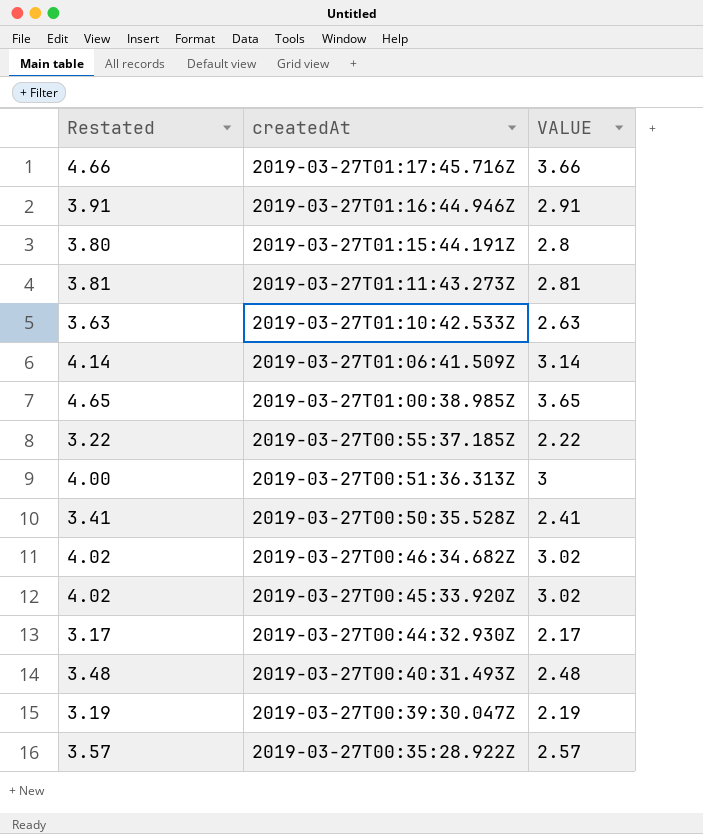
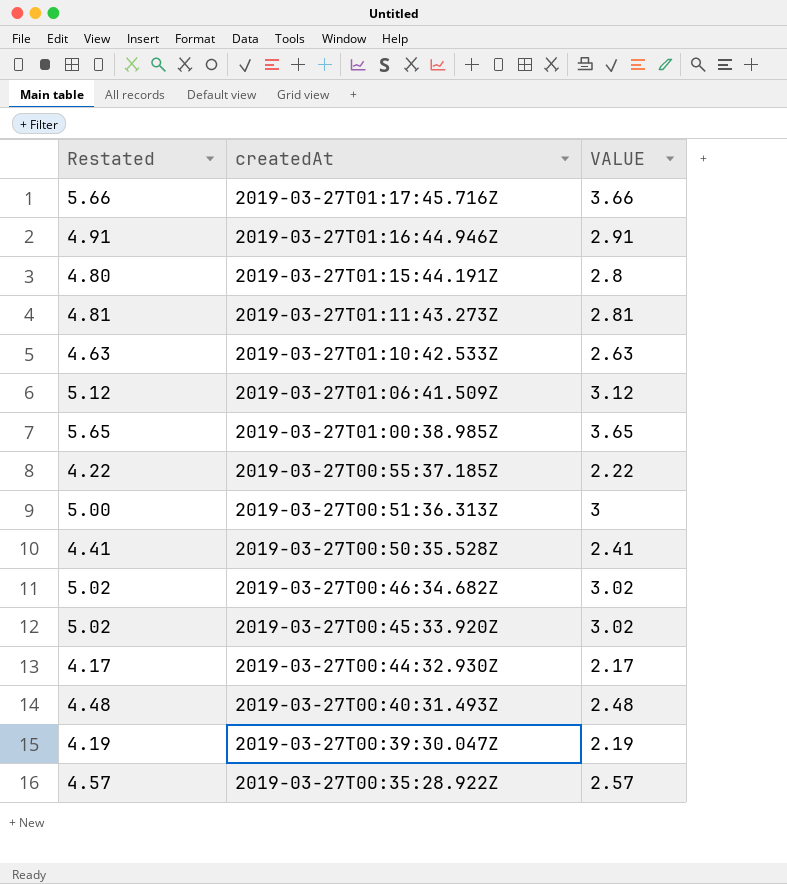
column Restated | formula: [VALUE] + 1 -> [VALUE] + 2
2019-03-27T01:06:41.509Z | VALUE: 3.14 -> 3.12

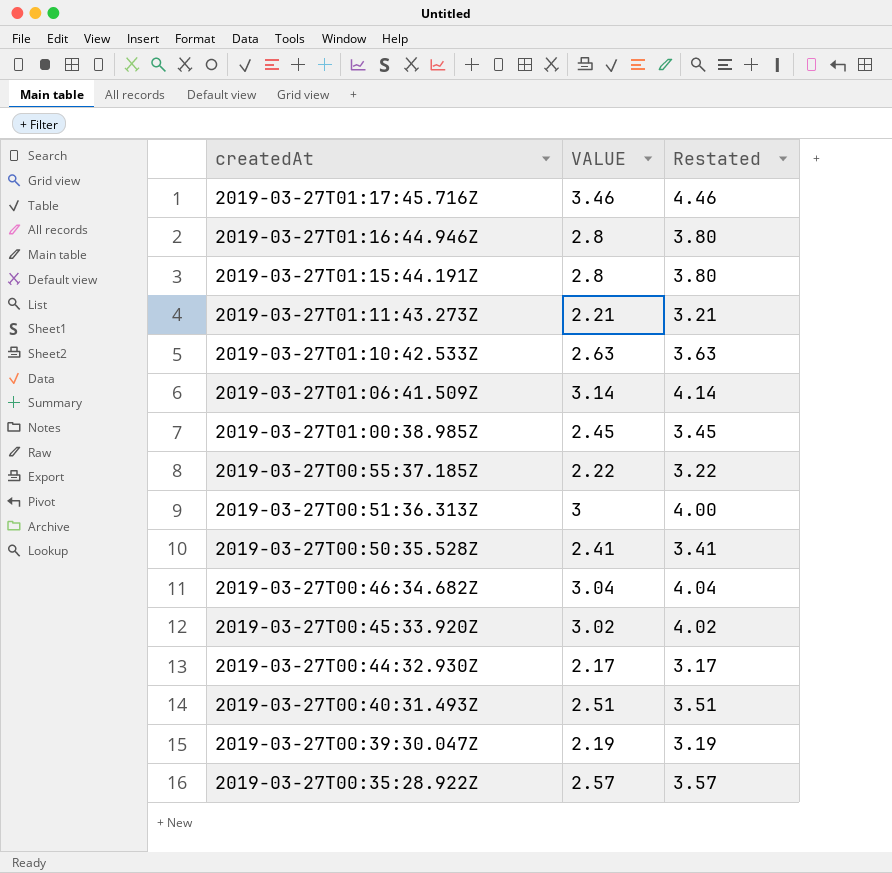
column Restated | formula: [VALUE] + 2 -> [VALUE] + 1
column Restated | position: 1 -> 3
2019-03-27T01:17:45.716Z | VALUE: 3.66 -> 3.46
2019-03-27T01:16:44.946Z | VALUE: 2.91 -> 2.8
2019-03-27T01:11:43.273Z | VALUE: 2.81 -> 2.21
2019-03-27T01:06:41.509Z | VALUE: 3.12 -> 3.14
2019-03-27T01:00:38.985Z | VALUE: 3.65 -> 2.45
2019-03-27T00:46:34.682Z | VALUE: 3.02 -> 3.04
2019-03-27T00:40:31.493Z | VALUE: 2.48 -> 2.51

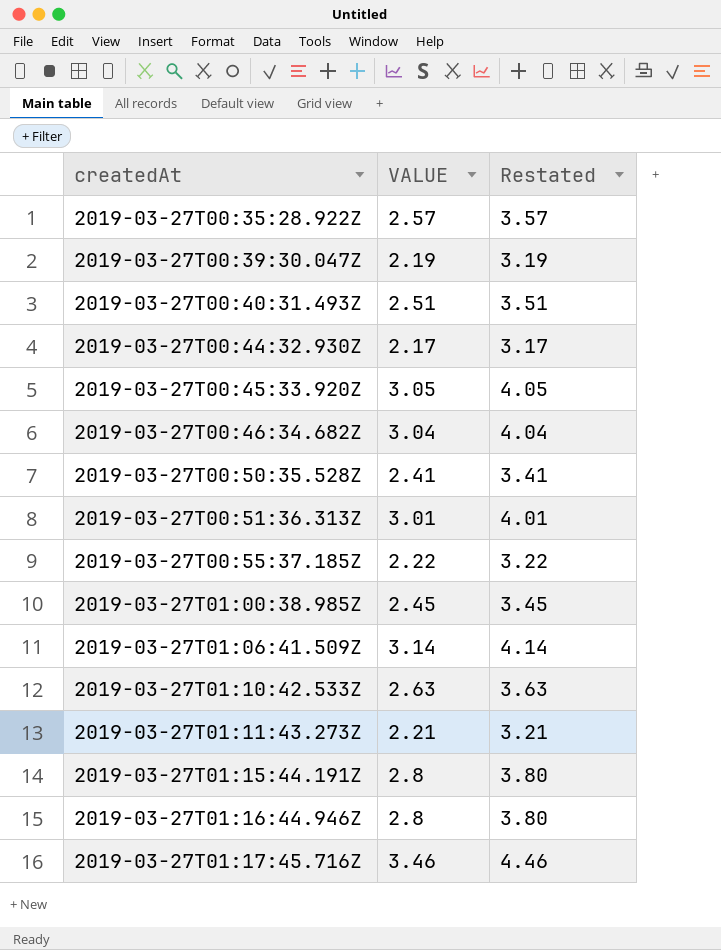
row order: createdAt descending -> createdAt ascending
2019-03-27T00:45:33.920Z | VALUE: 3.02 -> 3.05
2019-03-27T00:45:33.920Z | Restated: 4.02 -> 4.05
2019-03-27T00:51:36.313Z | VALUE: 3 -> 3.01
2019-03-27T00:51:36.313Z | Restated: 4.00 -> 4.01

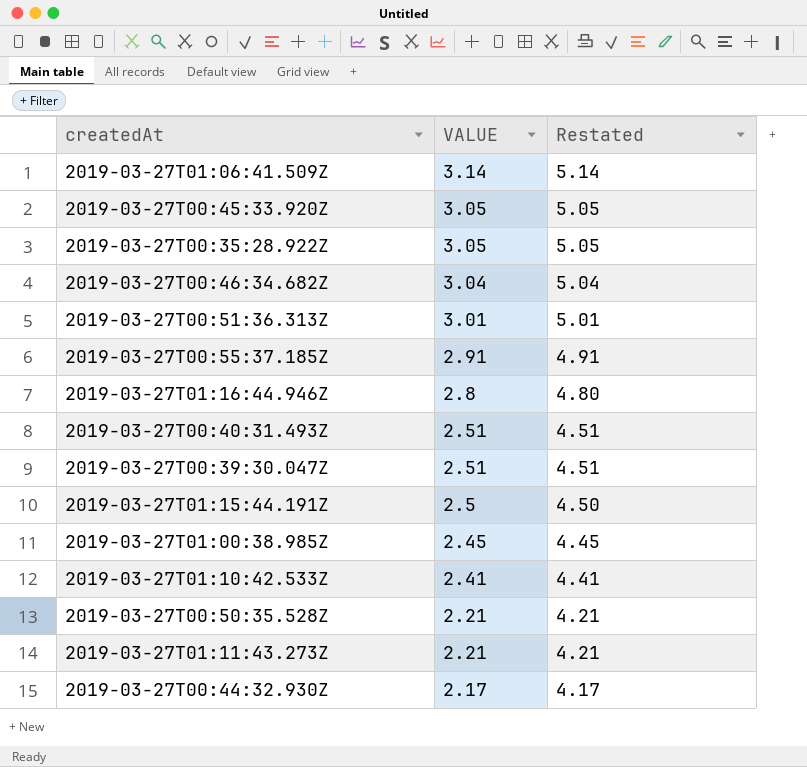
row order: createdAt ascending -> VALUE descending
column Restated | formula: [VALUE] + 1 -> [VALUE] + 2
row 2019-03-27T01:17:45.716Z: 3.46 | 4.46 -> none
2019-03-27T00:35:28.922Z | VALUE: 2.57 -> 3.05
2019-03-27T00:55:37.185Z | VALUE: 2.22 -> 2.91
2019-03-27T00:39:30.047Z | VALUE: 2.19 -> 2.51
2019-03-27T01:15:44.191Z | VALUE: 2.8 -> 2.5
2019-03-27T01:10:42.533Z | VALUE: 2.63 -> 2.41
2019-03-27T00:50:35.528Z | VALUE: 2.41 -> 2.21

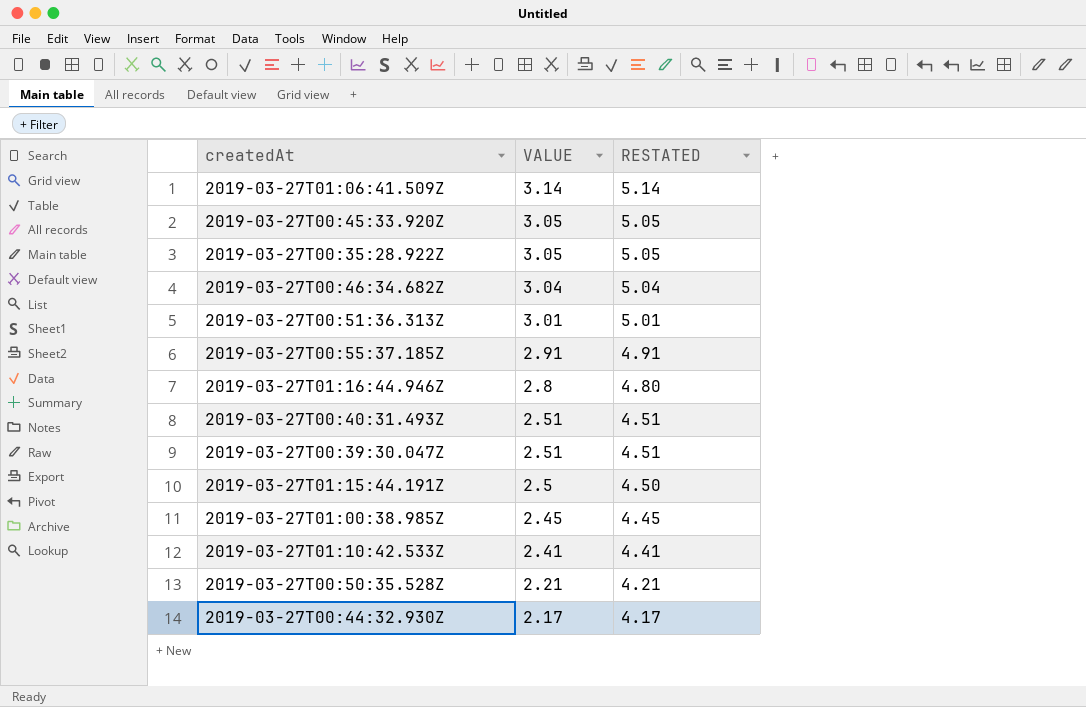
column name: Restated -> RESTATED
row 2019-03-27T01:11:43.273Z: 2.21 | 4.21 -> none

